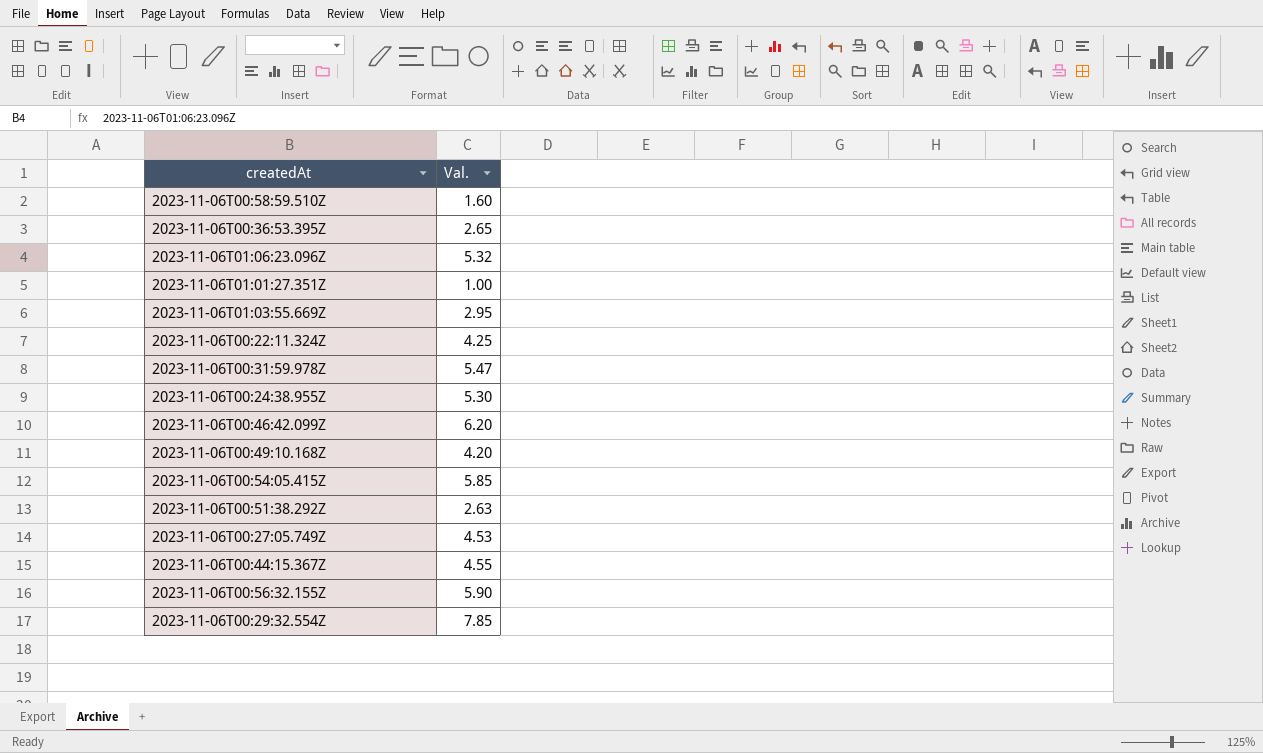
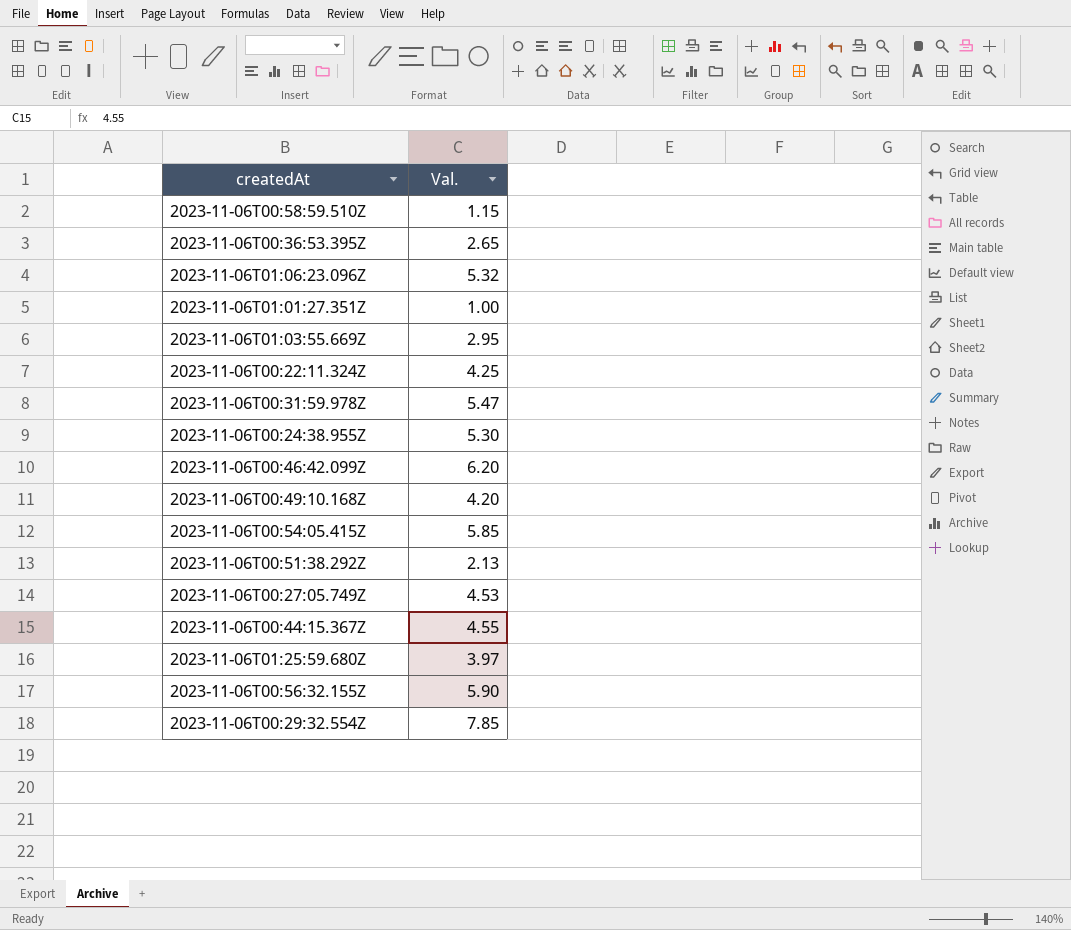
2023-11-06T00:58:59.510Z | Val.: 1.60 -> 1.15
2023-11-06T00:51:38.292Z | Val.: 2.63 -> 2.13
row 2023-11-06T01:25:59.680Z: none -> 3.97

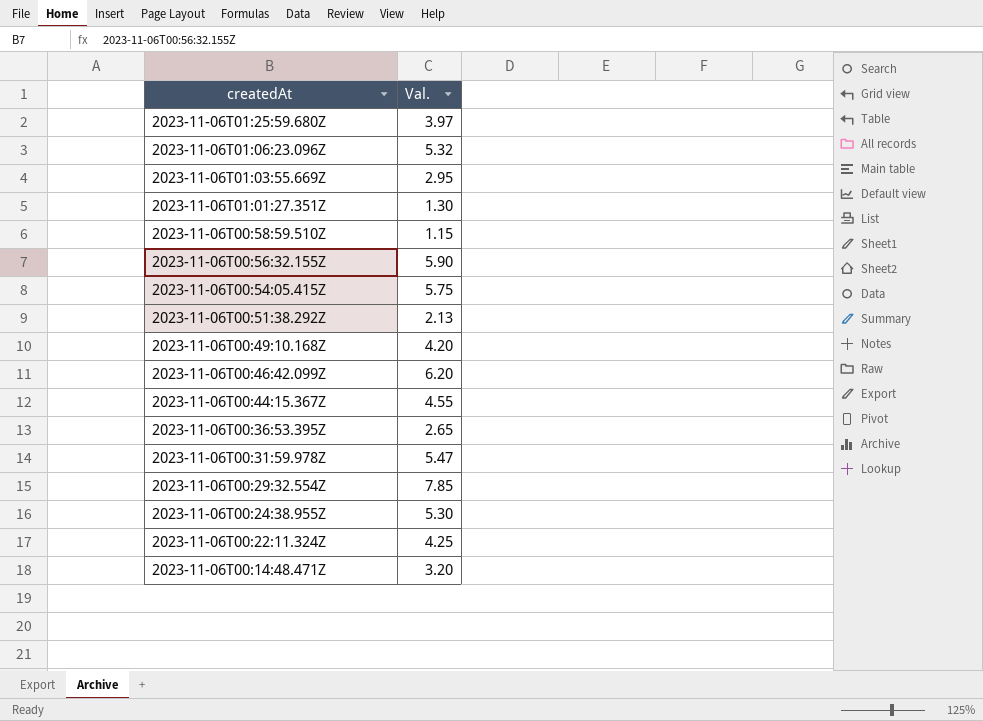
row order: none -> createdAt descending
row 2023-11-06T00:27:05.749Z: 4.53 -> none
2023-11-06T01:01:27.351Z | Val.: 1.00 -> 1.30
2023-11-06T00:54:05.415Z | Val.: 5.85 -> 5.75
row 2023-11-06T00:14:48.471Z: none -> 3.20

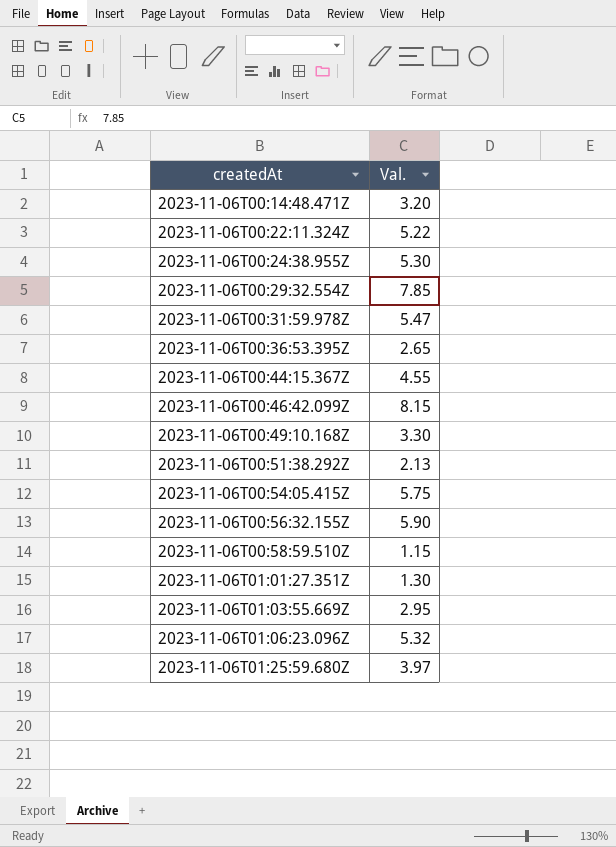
row order: createdAt descending -> createdAt ascending
2023-11-06T00:22:11.324Z | Val.: 4.25 -> 5.22
2023-11-06T00:46:42.099Z | Val.: 6.20 -> 8.15
2023-11-06T00:49:10.168Z | Val.: 4.20 -> 3.30

